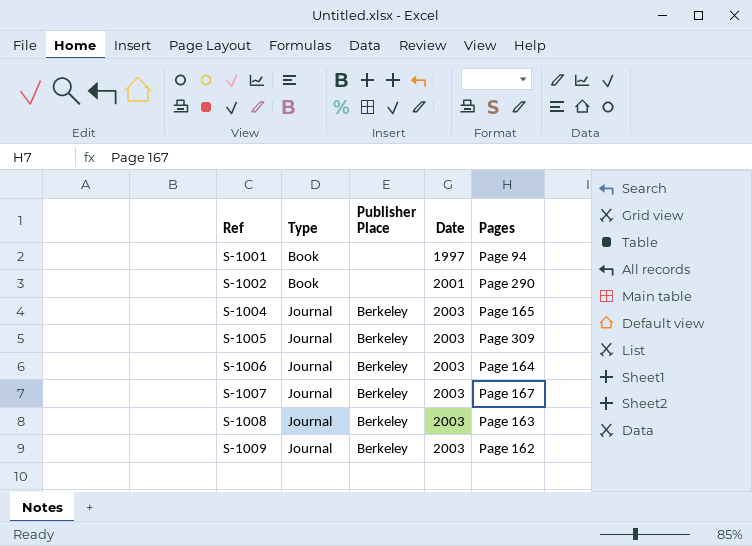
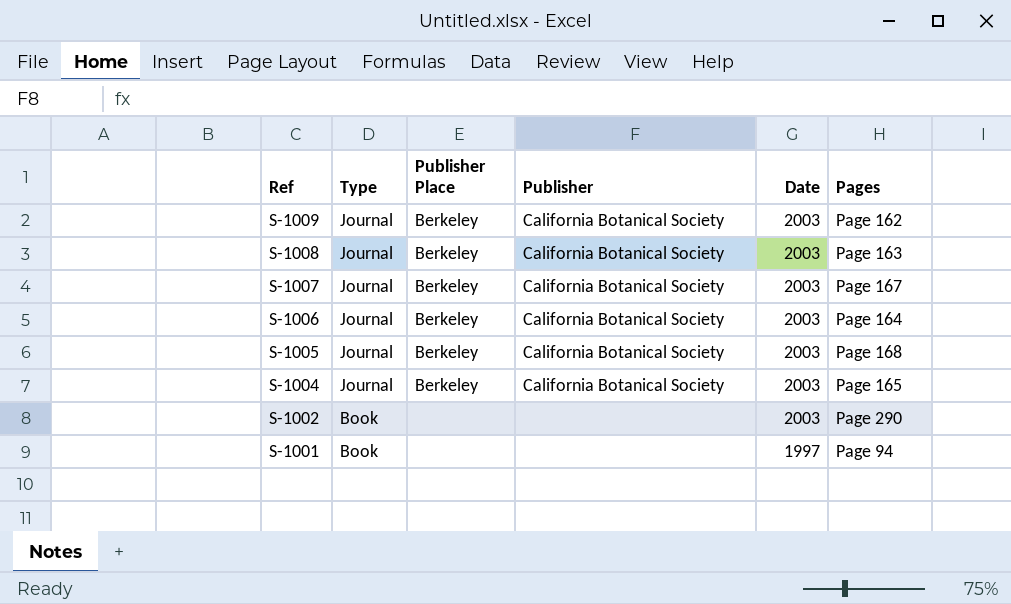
row order: Ref ascending -> Ref descending
column Publisher | position: none -> 4
S-1005 | Pages: Page 309 -> Page 168
S-1002 | Date: 2001 -> 2003

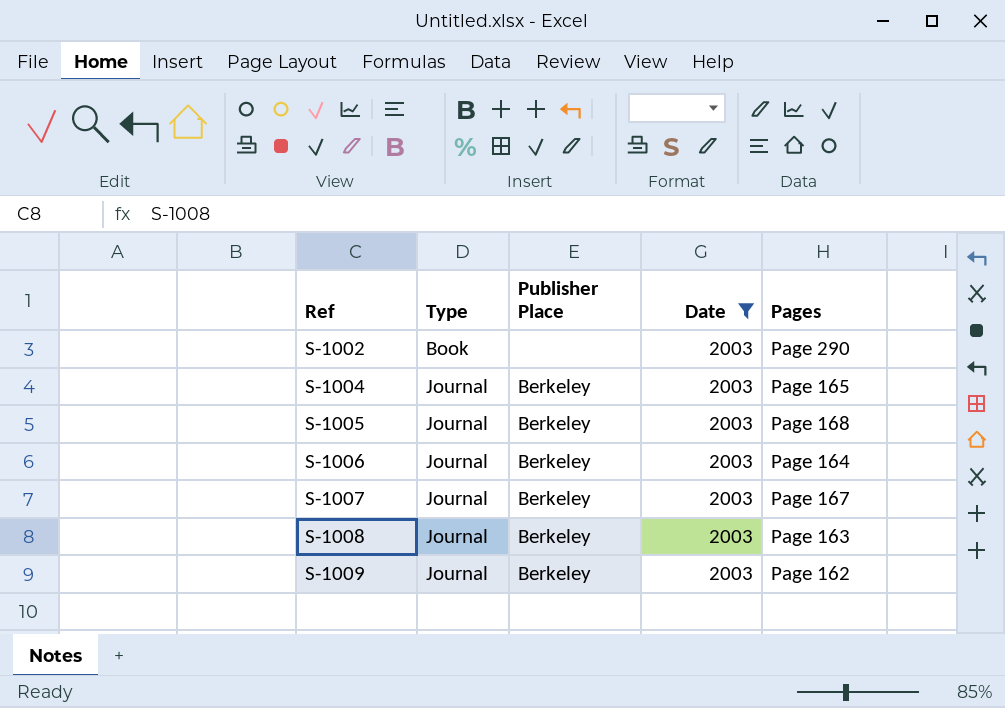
filter: none -> Date = 2003
row order: Ref descending -> Ref ascending
column Publisher | position: 4 -> none

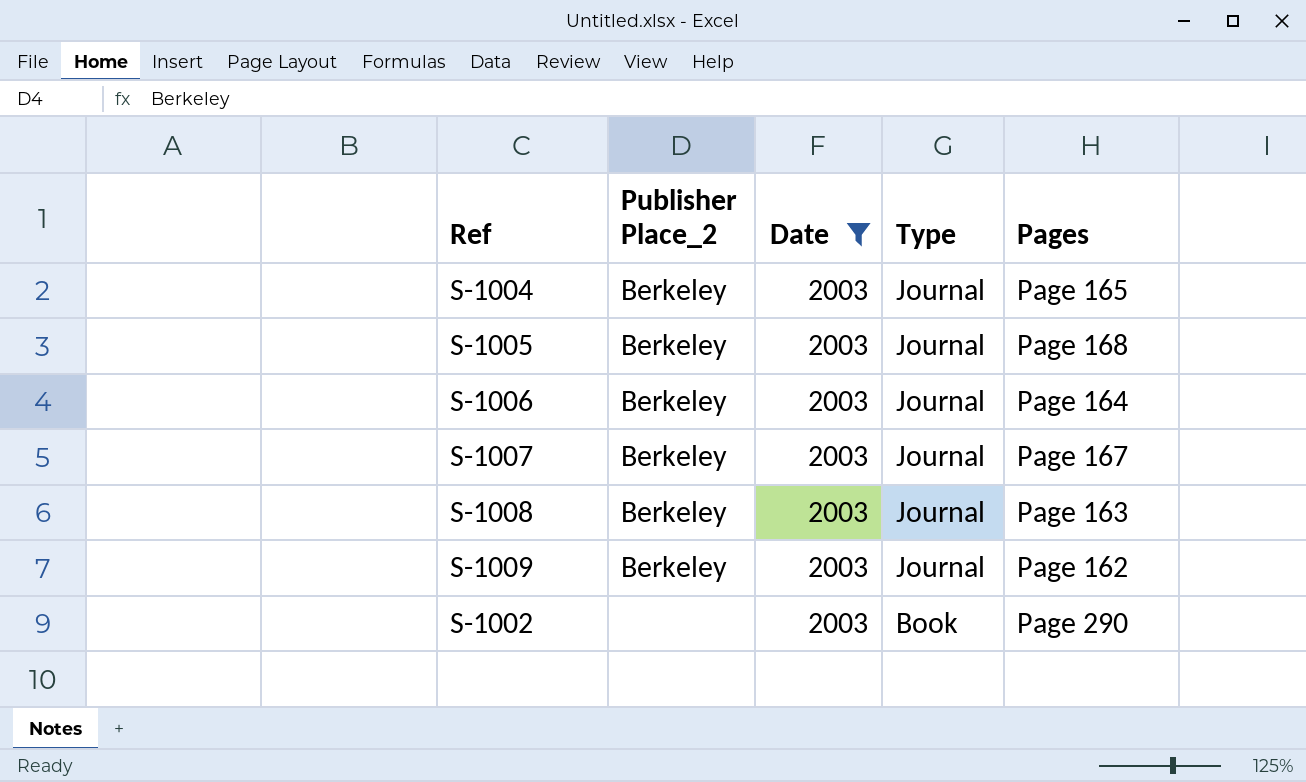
row order: Ref ascending -> Type descending
column name: Publisher Place -> Publisher Place_2
column Type | position: 2 -> 4

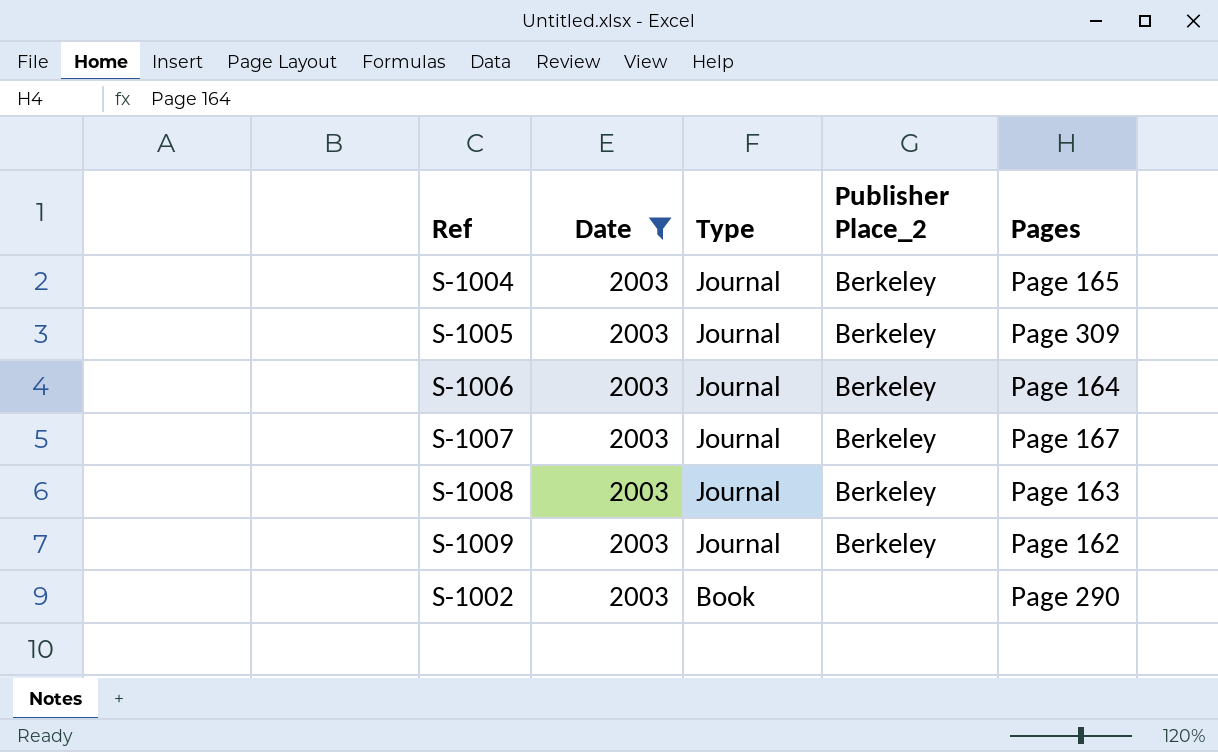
column Publisher Place_2 | position: 2 -> 4
S-1005 | Pages: Page 168 -> Page 309

